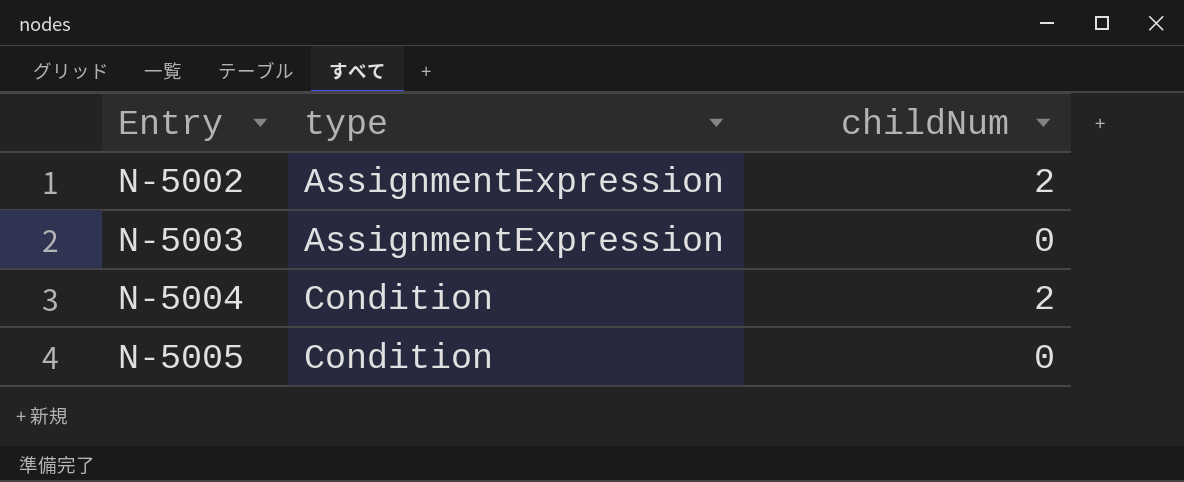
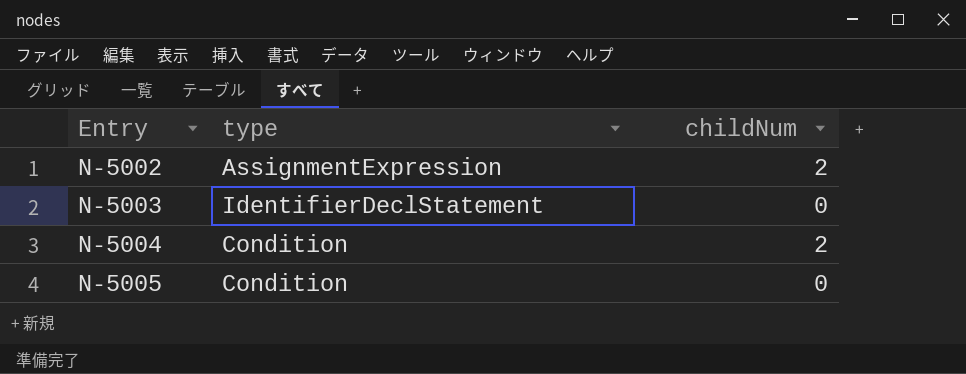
N-5003 | type: AssignmentExpression -> IdentifierDeclStatement

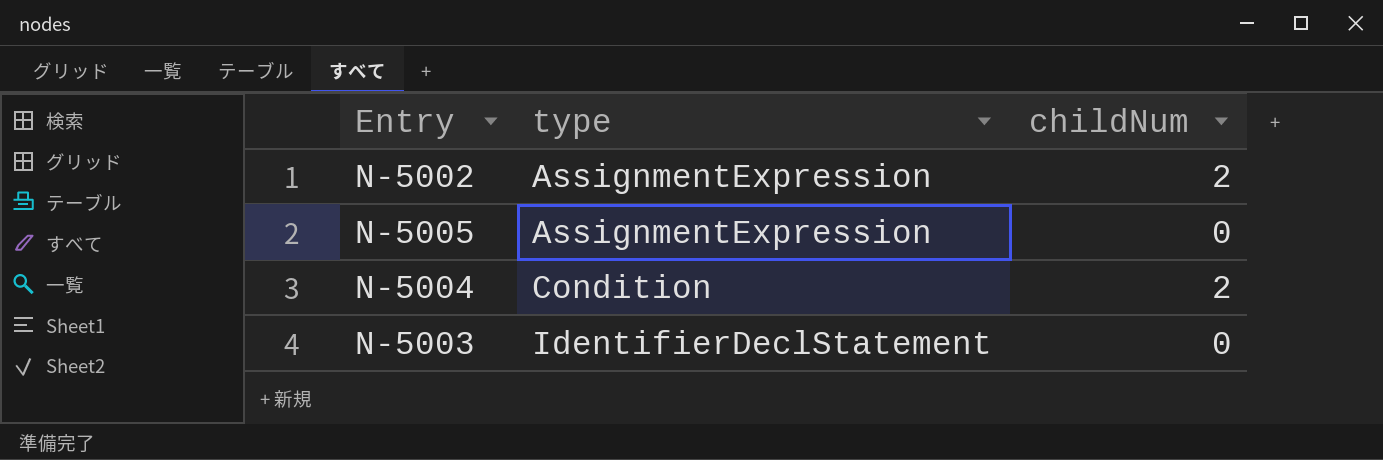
row order: Entry ascending -> type ascending
N-5005 | type: Condition -> AssignmentExpression

